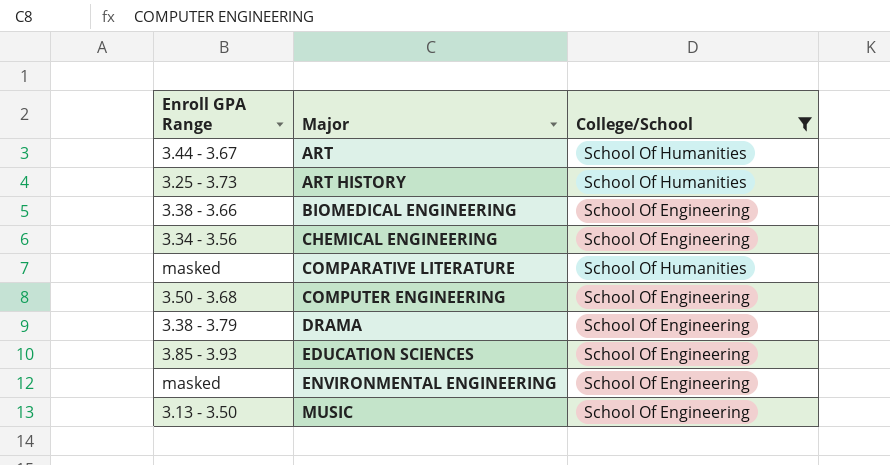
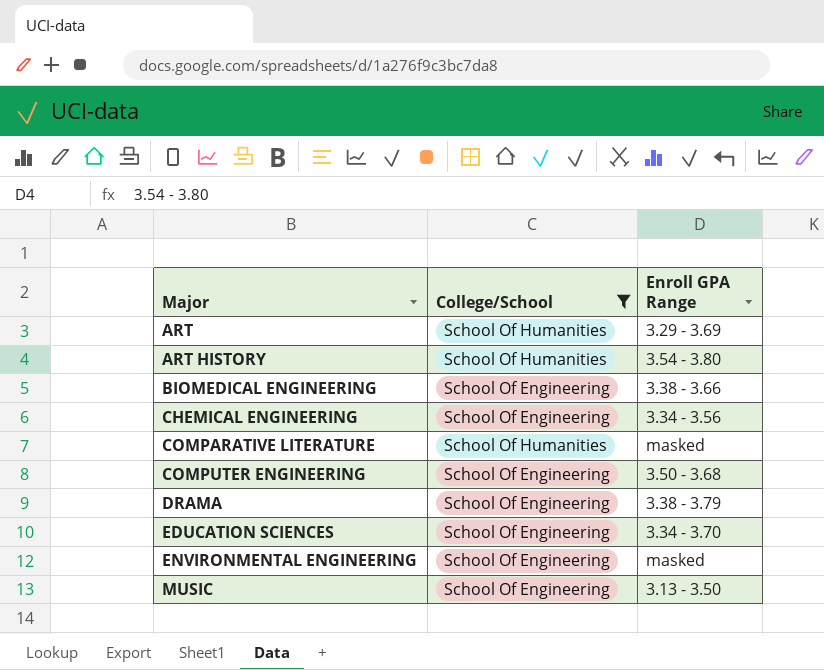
column Enroll GPA Range | position: 1 -> 3
ART | Enroll GPA Range: 3.44 - 3.67 -> 3.29 - 3.69
ART HISTORY | Enroll GPA Range: 3.25 - 3.73 -> 3.54 - 3.80
EDUCATION SCIENCES | Enroll GPA Range: 3.85 - 3.93 -> 3.34 - 3.70

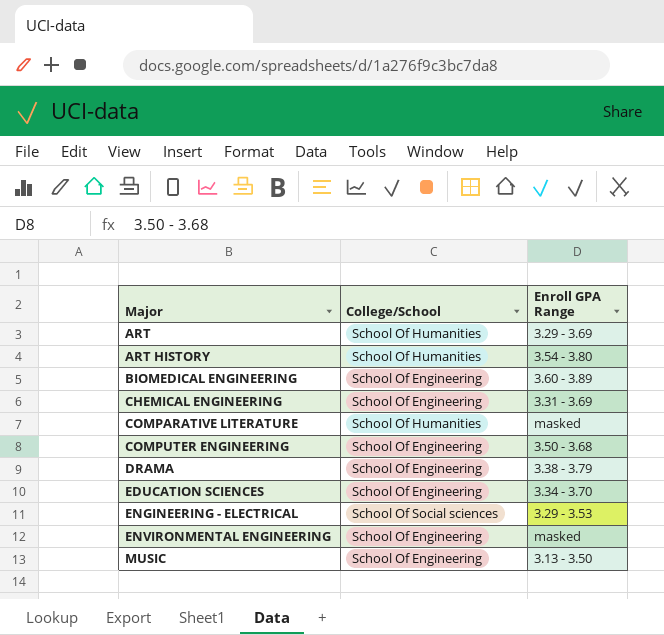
filter: College/School != School Of Social sciences -> none
BIOMEDICAL ENGINEERING | Enroll GPA Range: 3.38 - 3.66 -> 3.60 - 3.89
CHEMICAL ENGINEERING | Enroll GPA Range: 3.34 - 3.56 -> 3.31 - 3.69

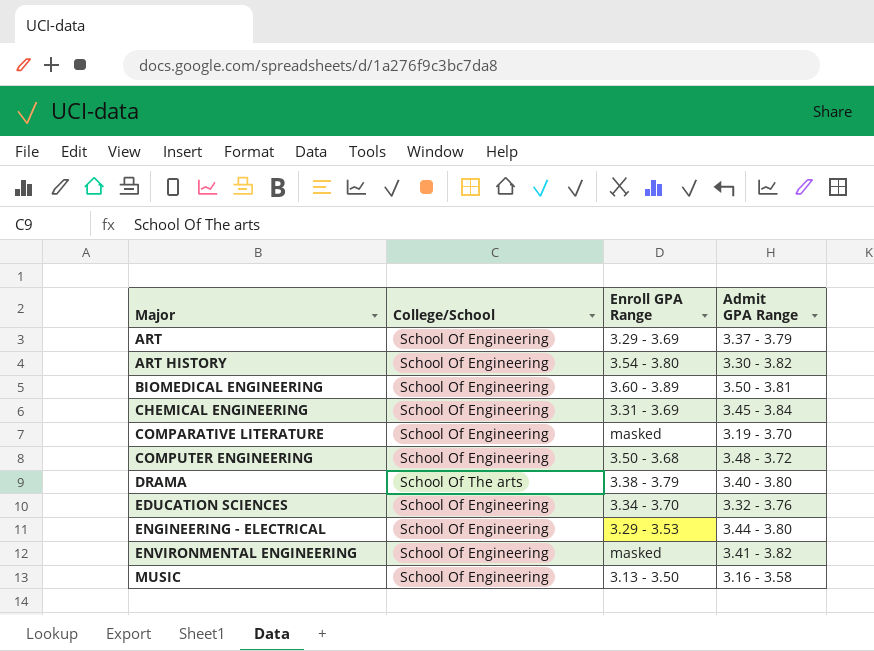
column Admit GPA Range | position: none -> 4
ART | College/School: School Of Humanities -> School Of Engineering
ART HISTORY | College/School: School Of Humanities -> School Of Engineering
COMPARATIVE LITERATURE | College/School: School Of Humanities -> School Of Engineering
DRAMA | College/School: School Of Engineering -> School Of The arts
ENGINEERING - ELECTRICAL | College/School: School Of Social sciences -> School Of Engineering

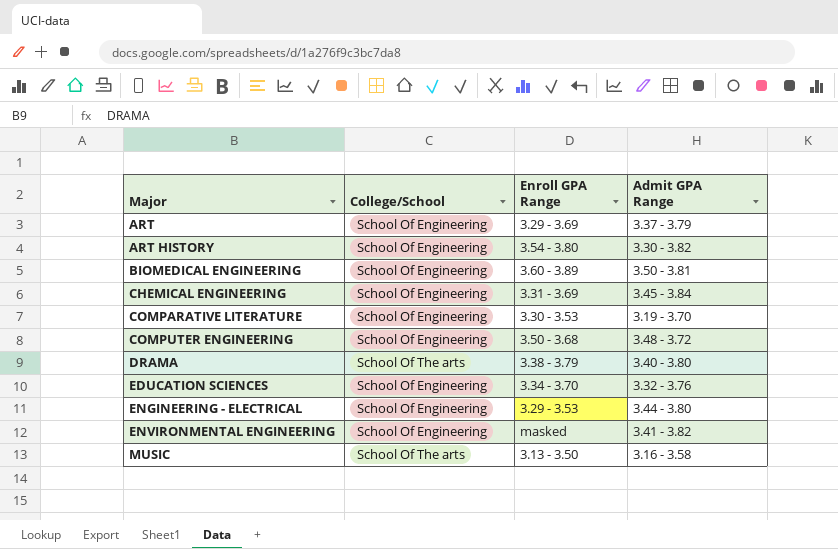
COMPARATIVE LITERATURE | Enroll GPA Range: masked -> 3.30 - 3.53
MUSIC | College/School: School Of Engineering -> School Of The arts

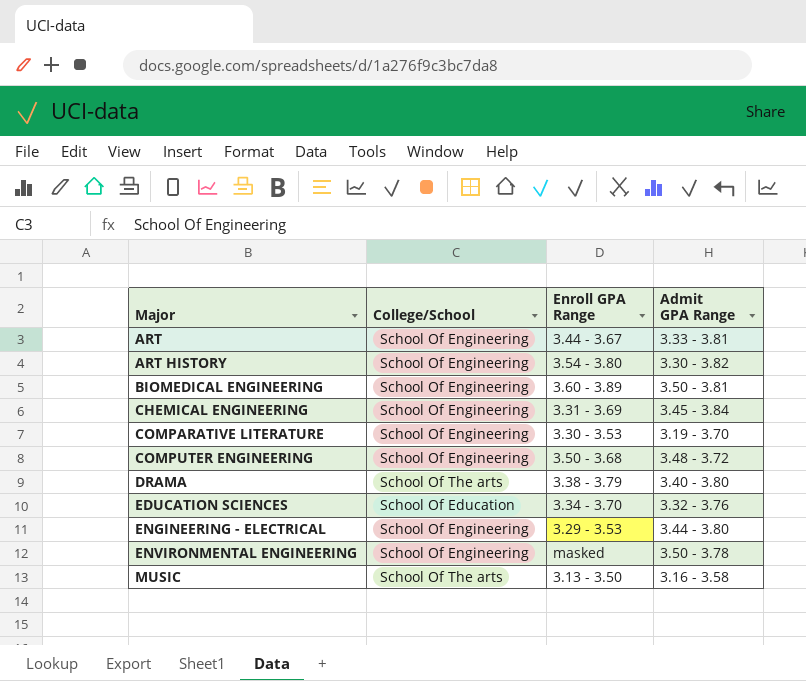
ART | Enroll GPA Range: 3.29 - 3.69 -> 3.44 - 3.67
ART | Admit GPA Range: 3.37 - 3.79 -> 3.33 - 3.81
EDUCATION SCIENCES | College/School: School Of Engineering -> School Of Education
ENVIRONMENTAL ENGINEERING | Admit GPA Range: 3.41 - 3.82 -> 3.50 - 3.78

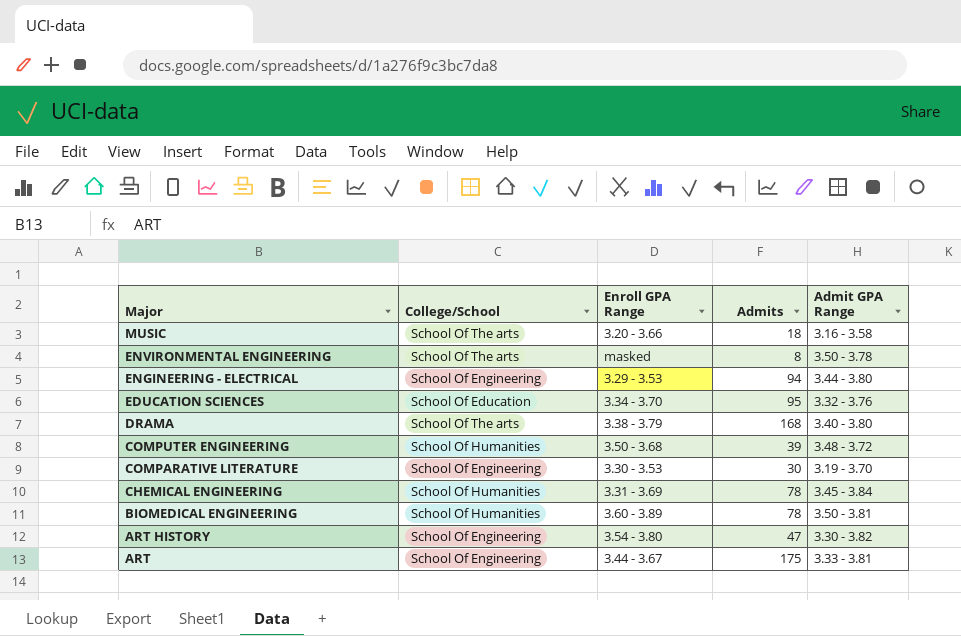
row order: Major ascending -> Major descending
column Admits | position: none -> 4
MUSIC | Enroll GPA Range: 3.13 - 3.50 -> 3.20 - 3.66
ENVIRONMENTAL ENGINEERING | College/School: School Of Engineering -> School Of The arts
COMPUTER ENGINEERING | College/School: School Of Engineering -> School Of Humanities
CHEMICAL ENGINEERING | College/School: School Of Engineering -> School Of Humanities
BIOMEDICAL ENGINEERING | College/School: School Of Engineering -> School Of Humanities

